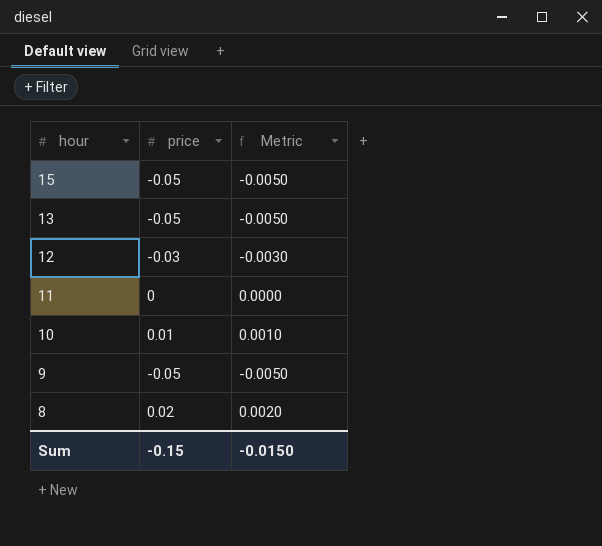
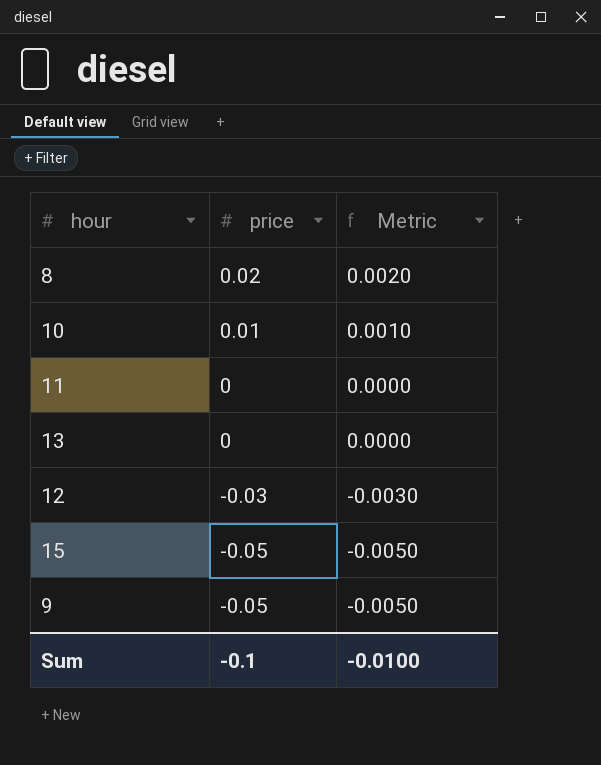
row order: hour descending -> price descending
13 | price: -0.05 -> 0
13 | Metric: -0.0050 -> 0.0000
Sum | price: -0.15 -> -0.1
Sum | Metric: -0.0150 -> -0.0100

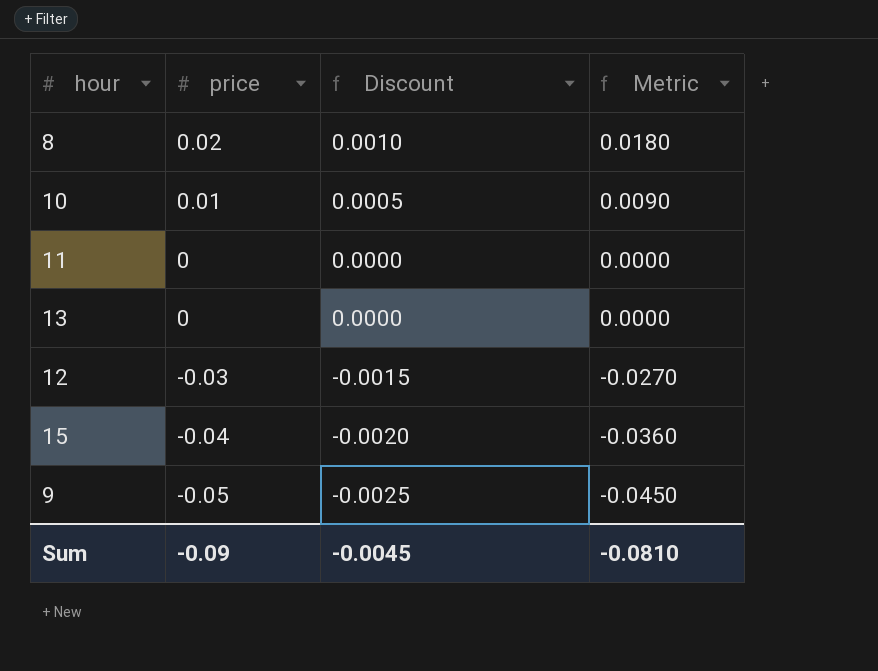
column Discount | formula: none -> [price] * 0.05
column Metric | formula: [price] * 0.1 -> [price] * 0.9
15 | price: -0.05 -> -0.04
Sum | price: -0.1 -> -0.09
Sum | Metric: -0.0100 -> -0.0810

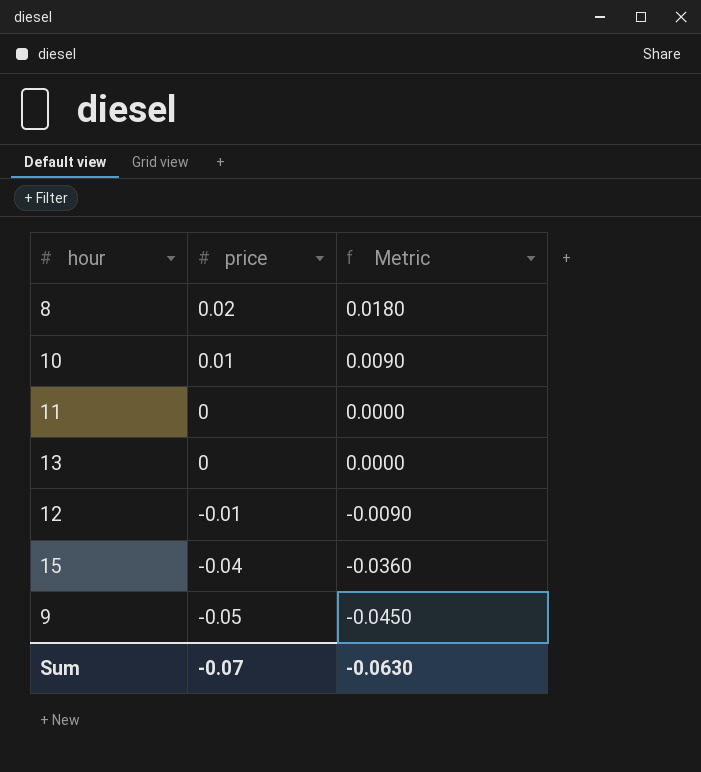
column Discount | formula: [price] * 0.05 -> none
12 | price: -0.03 -> -0.01
12 | Metric: -0.0270 -> -0.0090
Sum | price: -0.09 -> -0.07
Sum | Metric: -0.0810 -> -0.0630

